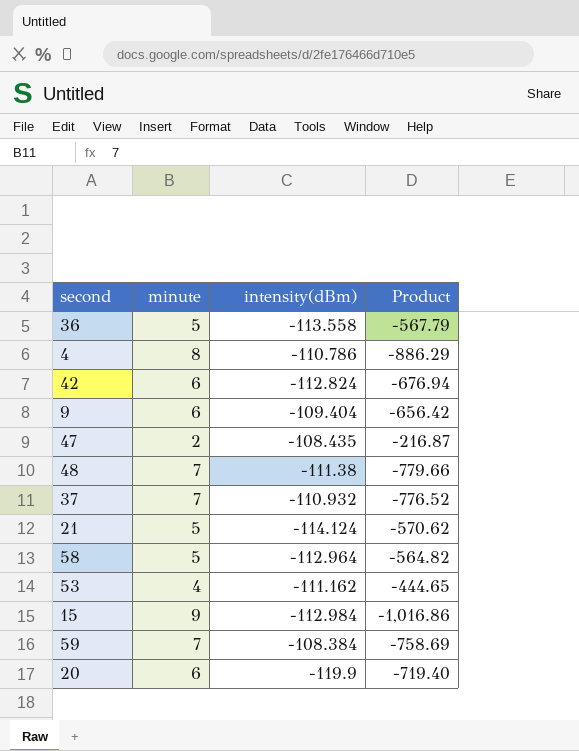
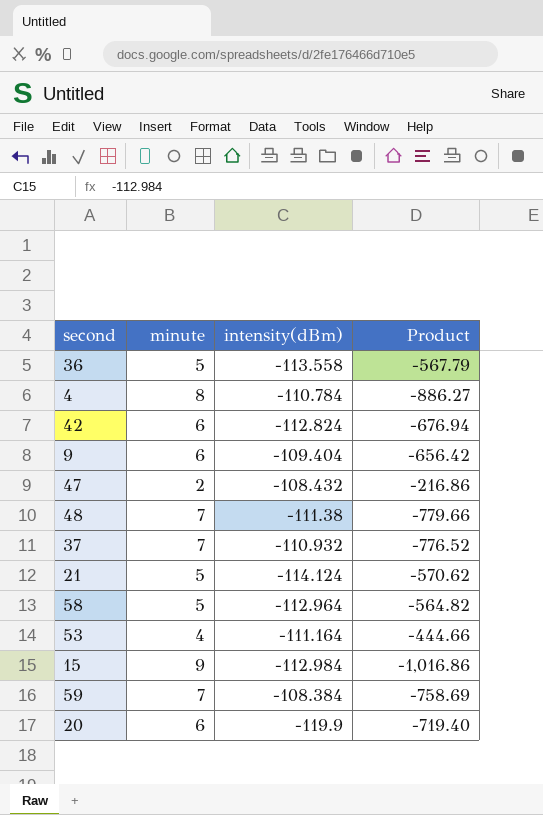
4 | intensity(dBm): -110.786 -> -110.784
4 | Product: -886.29 -> -886.27
47 | intensity(dBm): -108.435 -> -108.432
47 | Product: -216.87 -> -216.86
53 | intensity(dBm): -111.162 -> -111.164
53 | Product: -444.65 -> -444.66

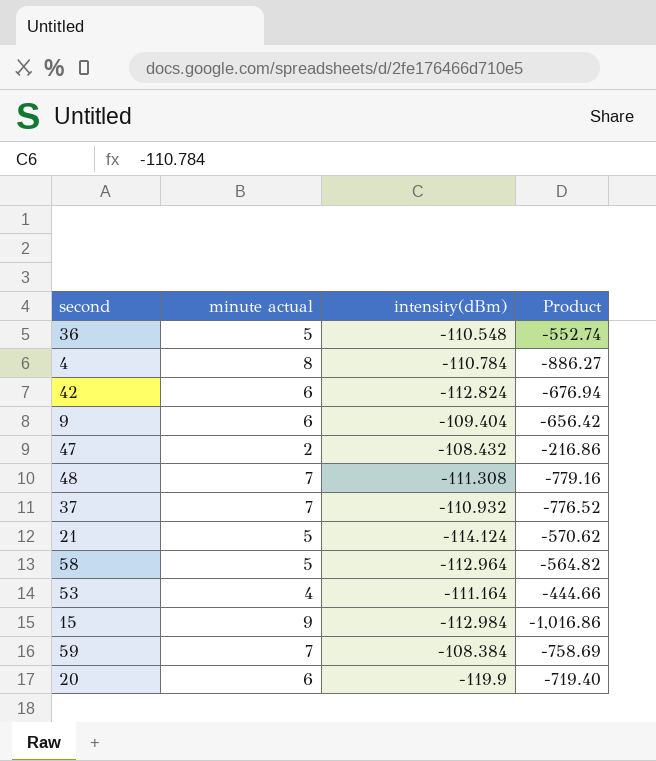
column name: minute -> minute actual
36 | intensity(dBm): -113.558 -> -110.548
36 | Product: -567.79 -> -552.74
48 | intensity(dBm): -111.38 -> -111.308
48 | Product: -779.66 -> -779.16

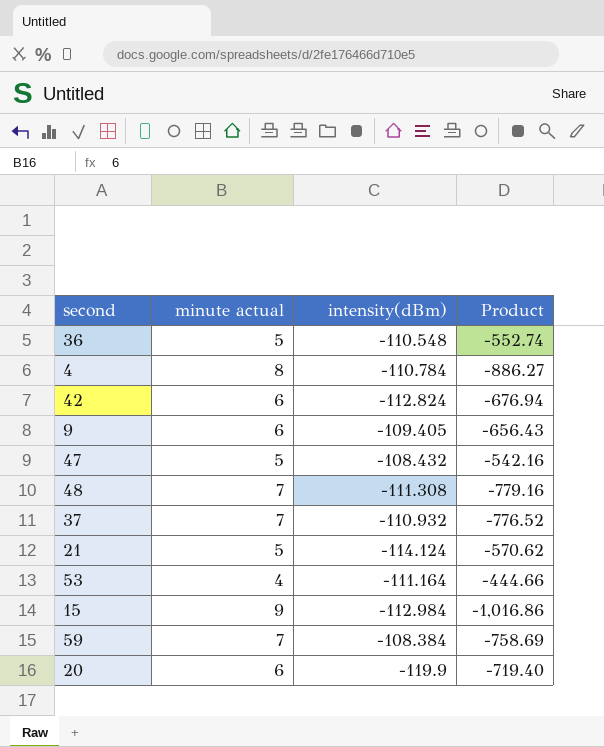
row 58: 5 | -112.964 | -564.82 -> none
9 | intensity(dBm): -109.404 -> -109.405
9 | Product: -656.42 -> -656.43
47 | minute actual: 2 -> 5
47 | Product: -216.86 -> -542.16

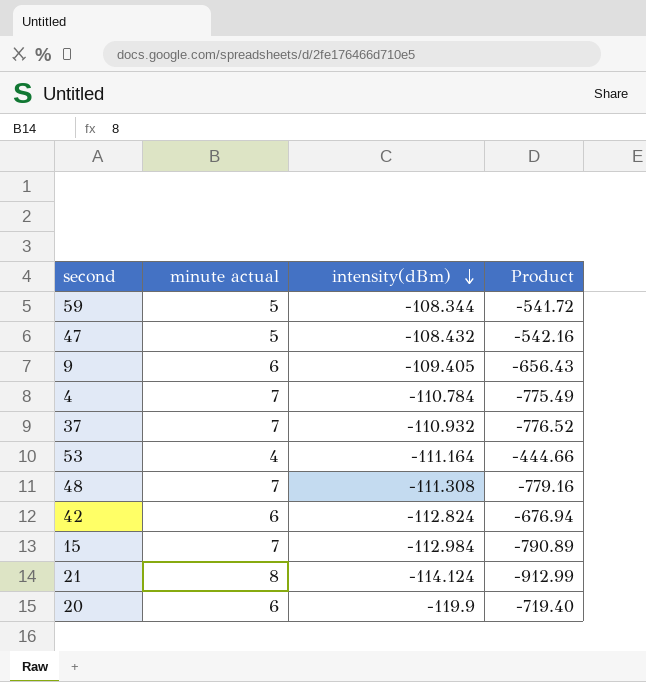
row order: none -> intensity(dBm) descending
row 36: 5 | -110.548 | -552.74 -> none
59 | minute actual: 7 -> 5
59 | intensity(dBm): -108.384 -> -108.344
59 | Product: -758.69 -> -541.72
4 | minute actual: 8 -> 7
4 | Product: -886.27 -> -775.49
15 | minute actual: 9 -> 7
15 | Product: -1,016.86 -> -790.89
21 | minute actual: 5 -> 8
21 | Product: -570.62 -> -912.99

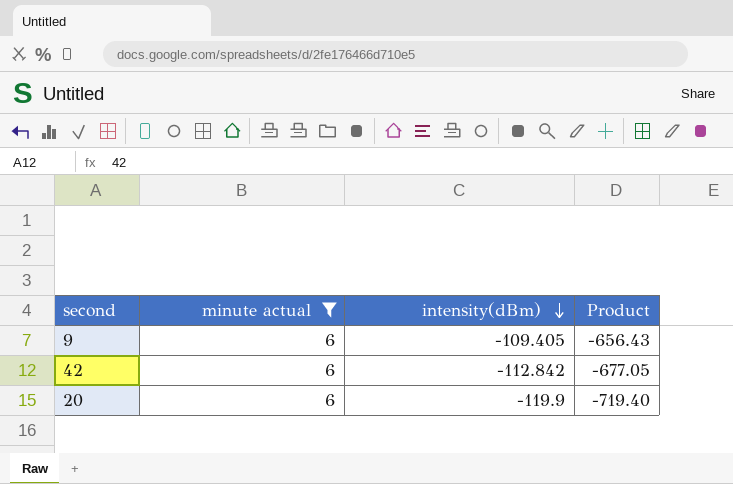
filter: none -> minute actual = 6
42 | intensity(dBm): -112.824 -> -112.842
42 | Product: -676.94 -> -677.05

